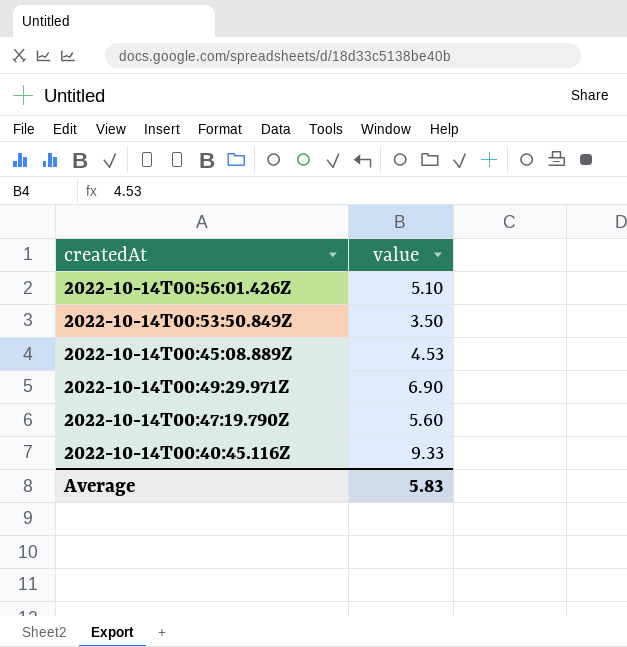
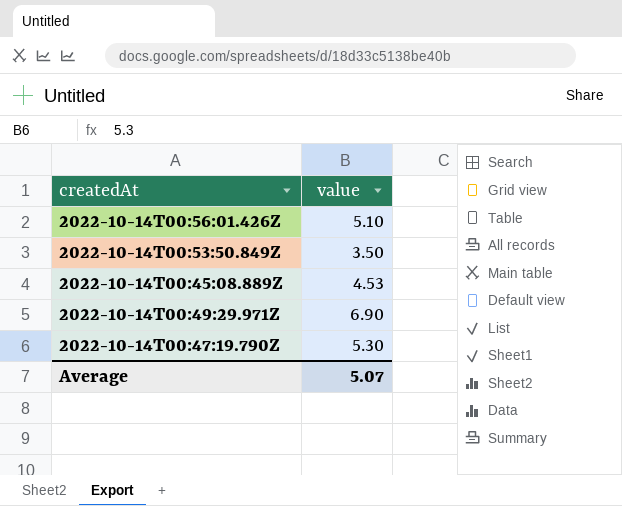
row 2022-10-14T00:40:45.116Z: 9.33 -> none
2022-10-14T00:47:19.790Z | value: 5.60 -> 5.30
Average | value: 5.83 -> 5.07

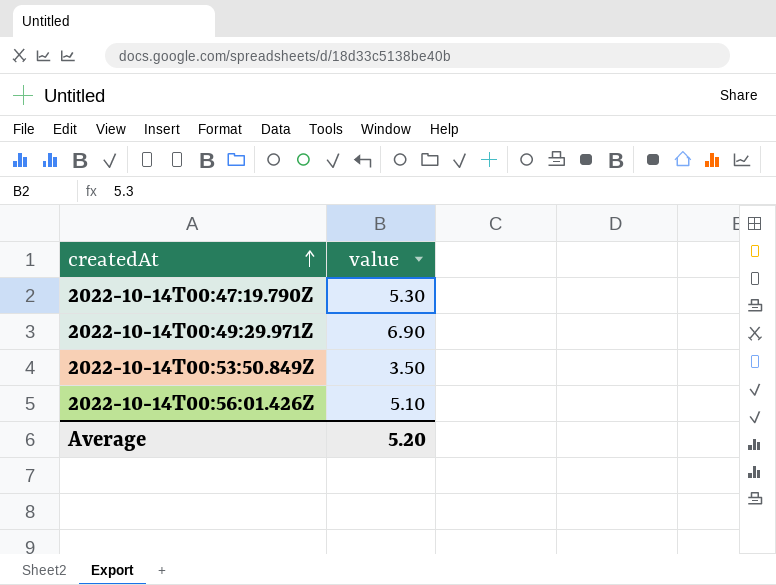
row order: none -> createdAt ascending
row 2022-10-14T00:45:08.889Z: 4.53 -> none
Average | value: 5.07 -> 5.20

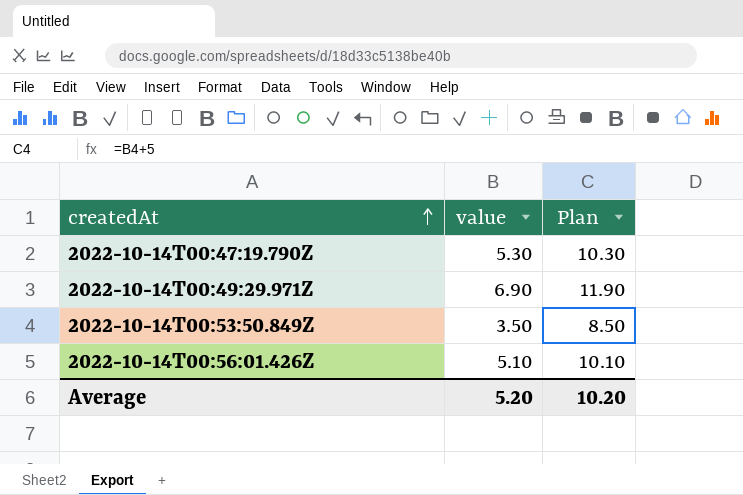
column Plan | formula: none -> [value] + 5

